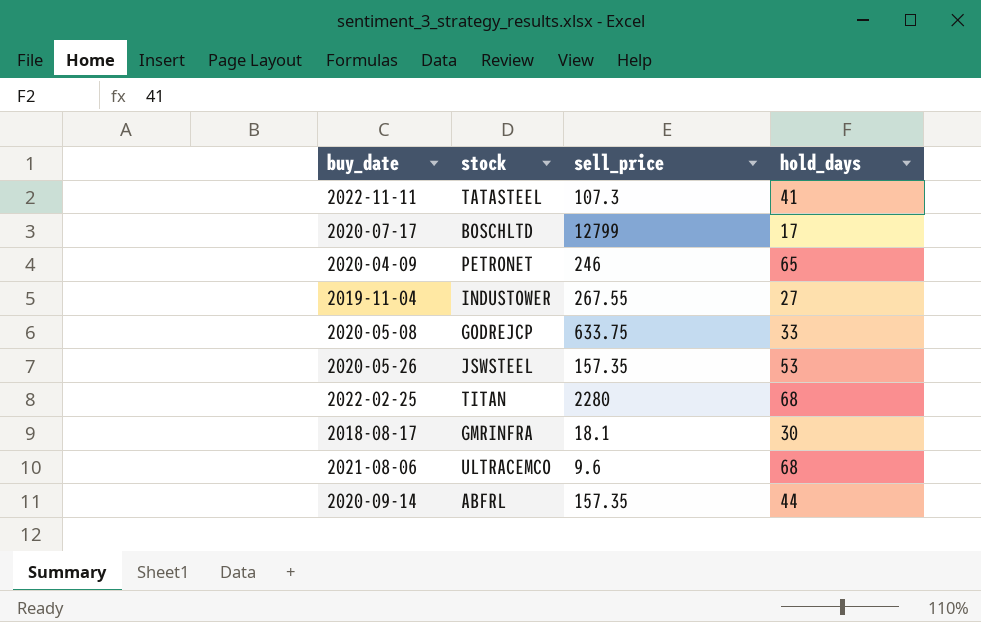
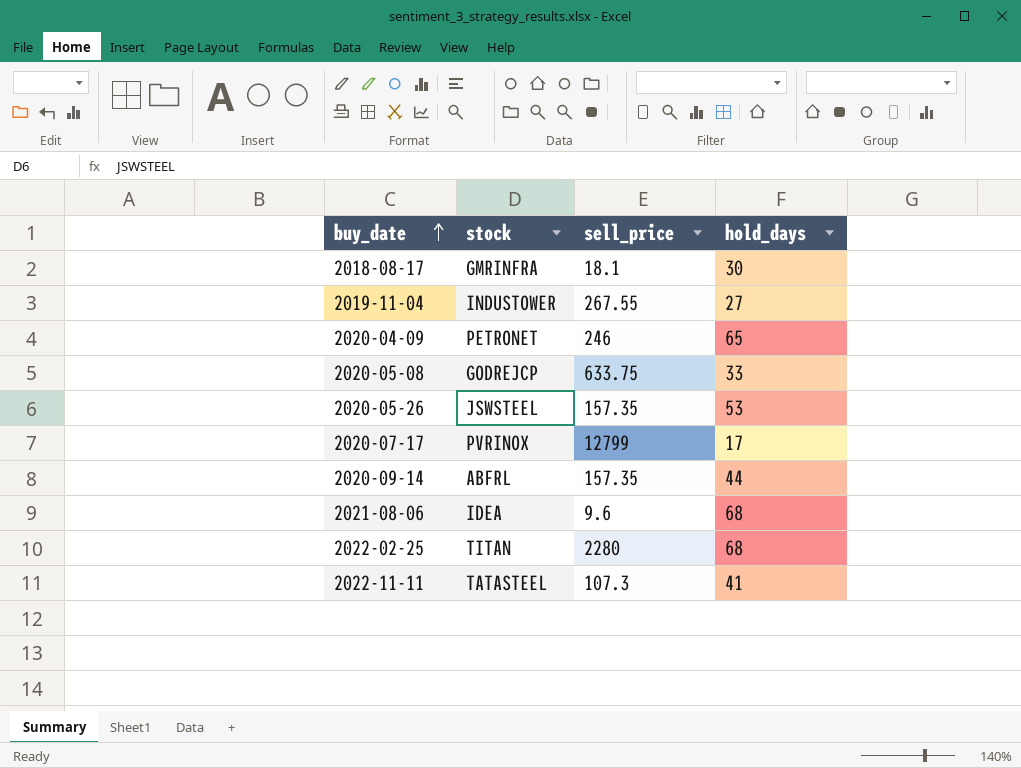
row order: none -> buy_date ascending
2020-07-17 | stock: BOSCHLTD -> PVRINOX
2021-08-06 | stock: ULTRACEMCO -> IDEA

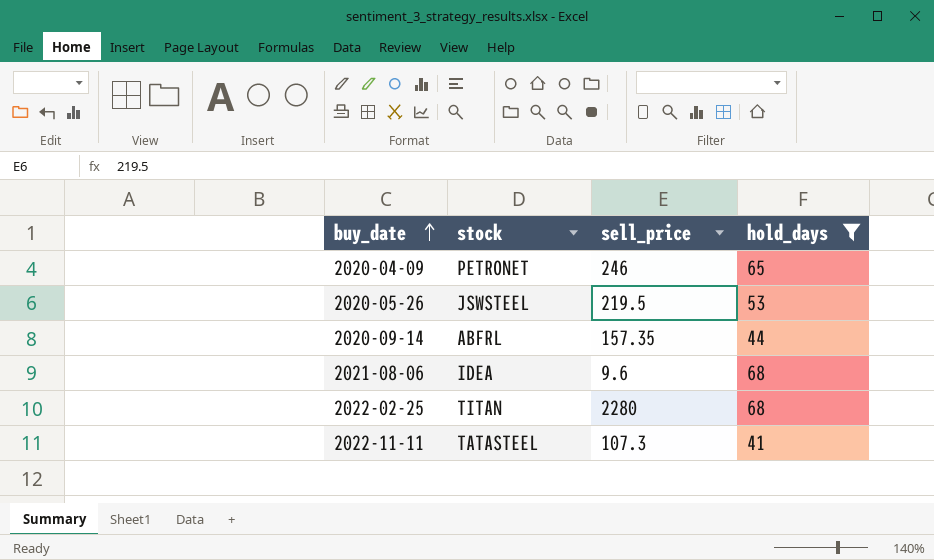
filter: none -> hold_days >= 41
2020-05-26 | sell_price: 157.35 -> 219.5

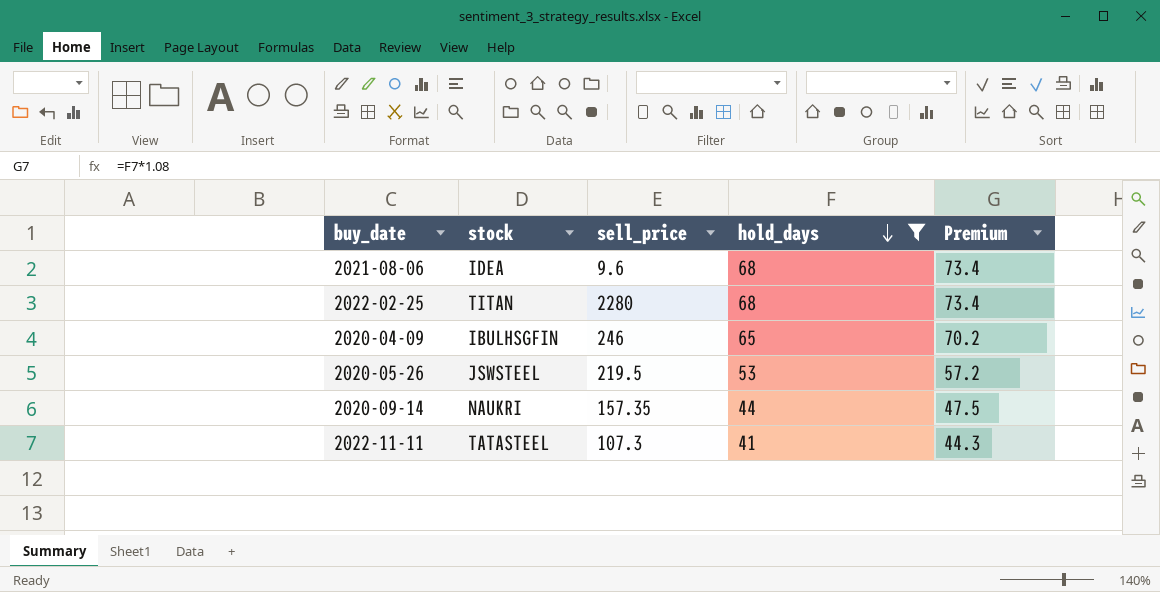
row order: buy_date ascending -> hold_days descending
column Premium | formula: none -> [hold_days] * 1.08
2020-04-09 | stock: PETRONET -> IBULHSGFIN
2020-09-14 | stock: ABFRL -> NAUKRI

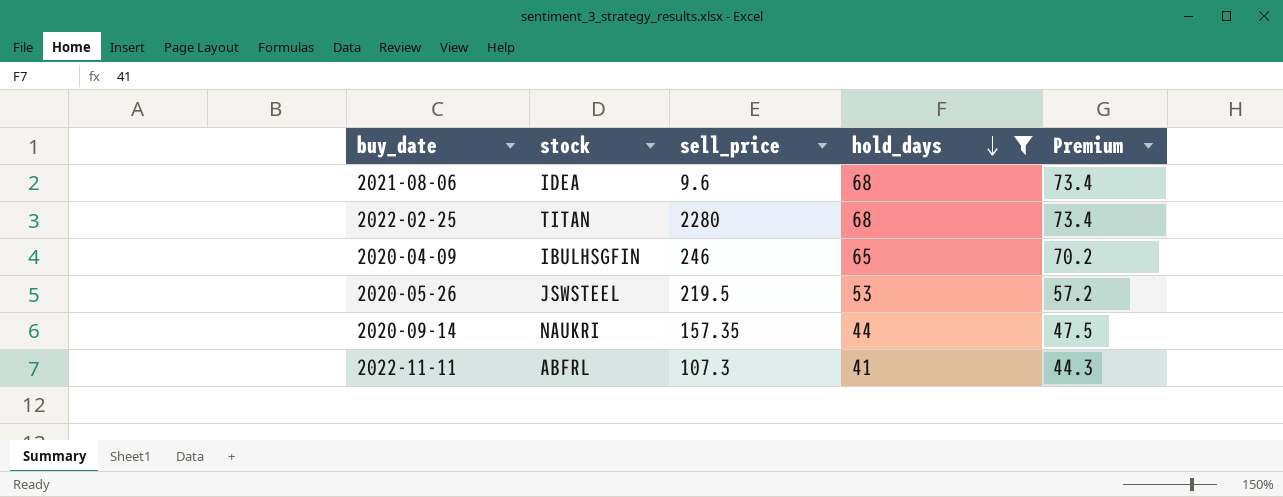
2022-11-11 | stock: TATASTEEL -> ABFRL

